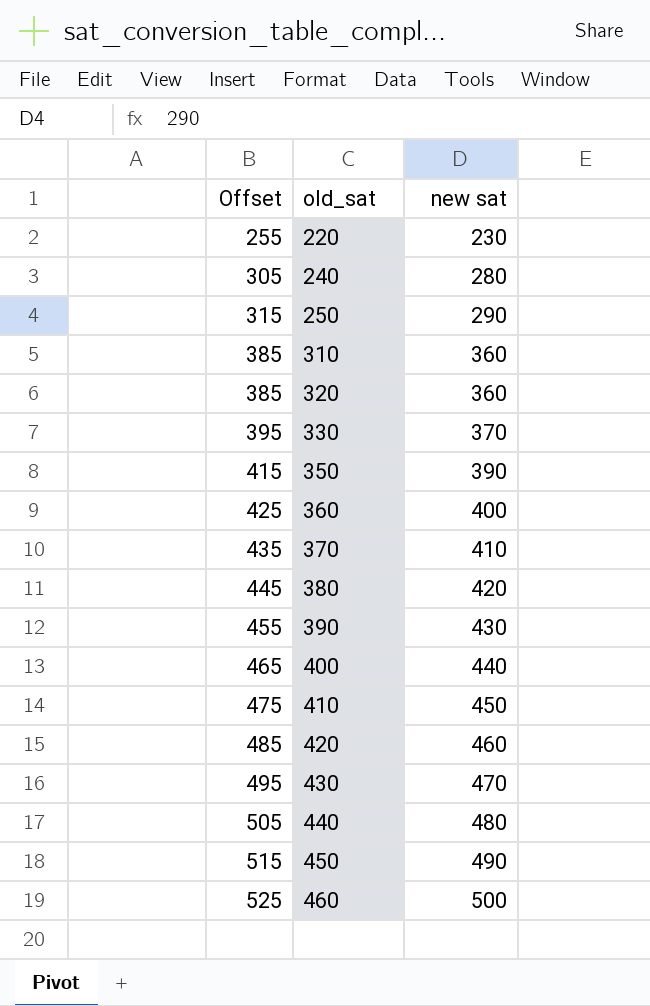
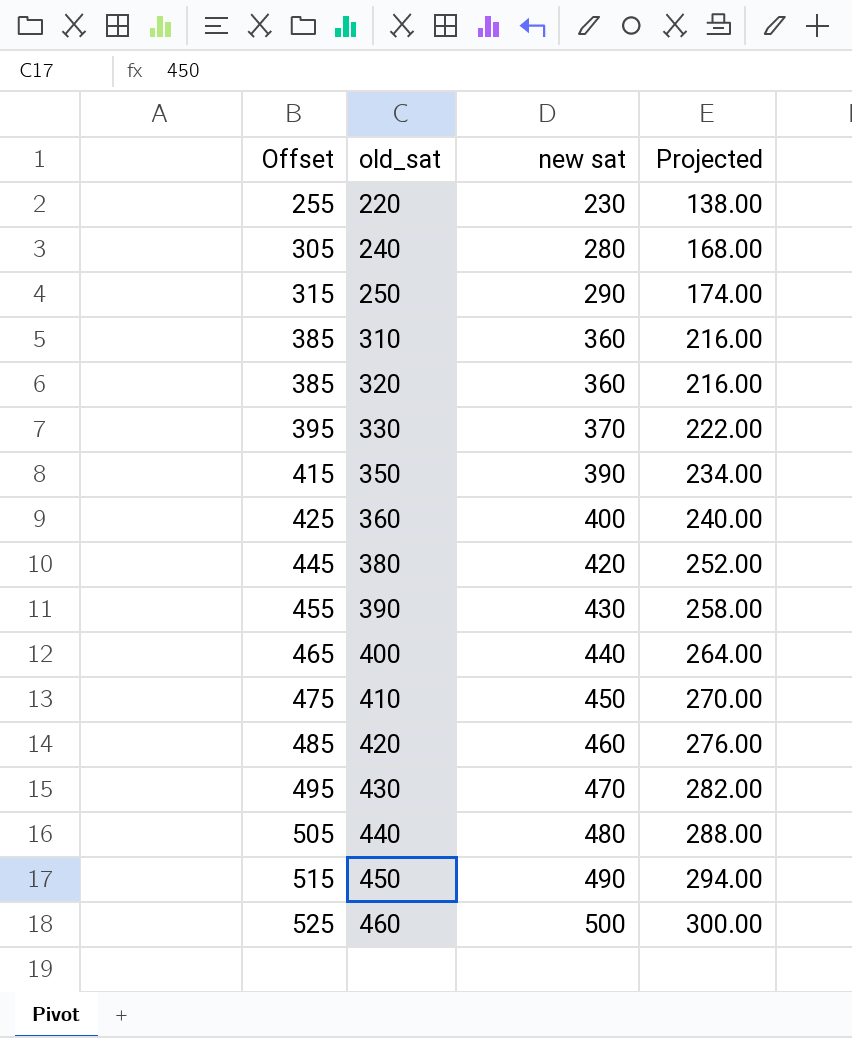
column Projected | formula: none -> [new sat] * 0.6
row 370: 435 | 410 -> none

